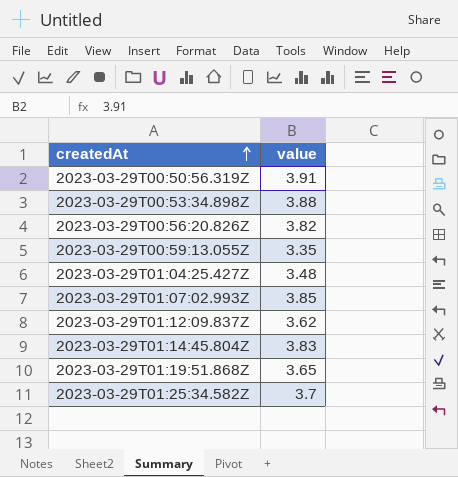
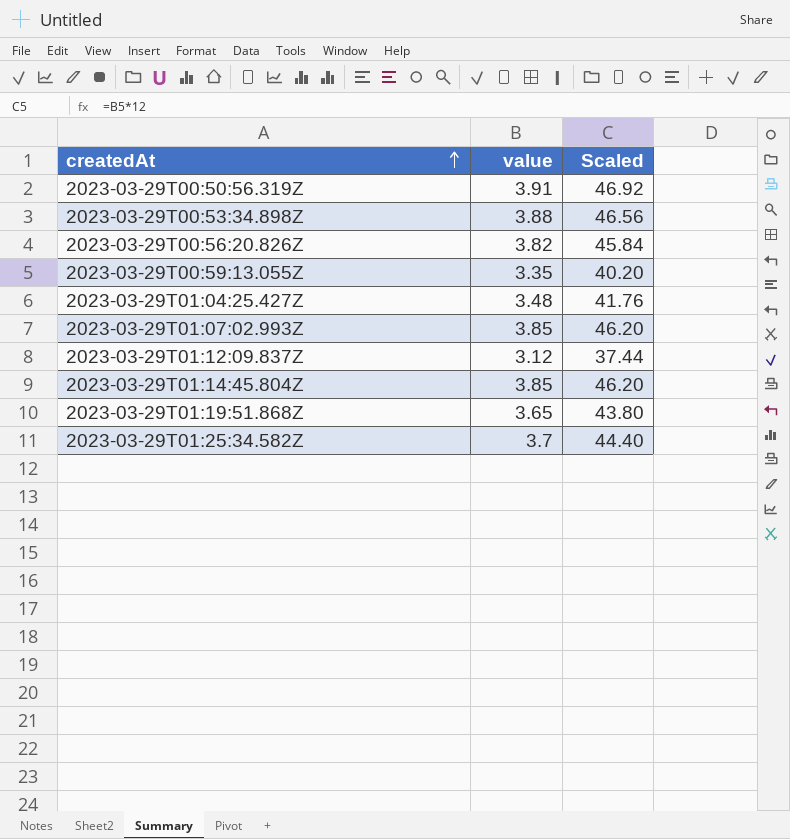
column Scaled | formula: none -> [value] * 12
2023-03-29T01:12:09.837Z | value: 3.62 -> 3.12
2023-03-29T01:14:45.804Z | value: 3.83 -> 3.85

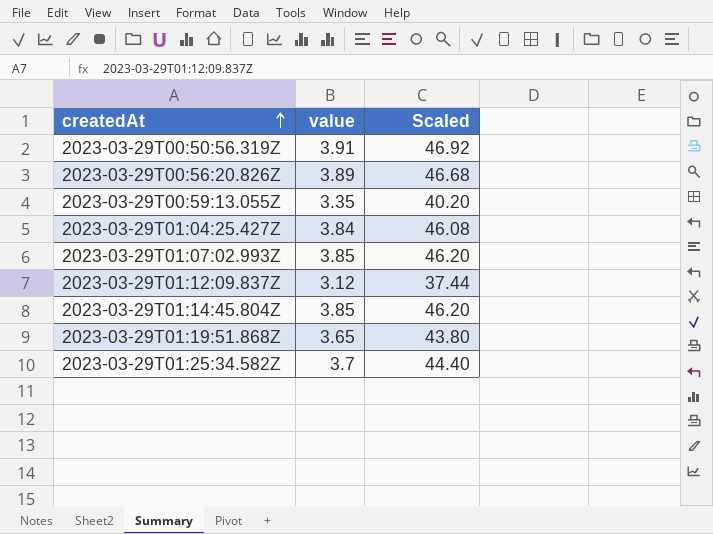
row 2023-03-29T00:53:34.898Z: 3.88 | 46.56 -> none
2023-03-29T00:56:20.826Z | value: 3.82 -> 3.89
2023-03-29T00:56:20.826Z | Scaled: 45.84 -> 46.68
2023-03-29T01:04:25.427Z | value: 3.48 -> 3.84
2023-03-29T01:04:25.427Z | Scaled: 41.76 -> 46.08

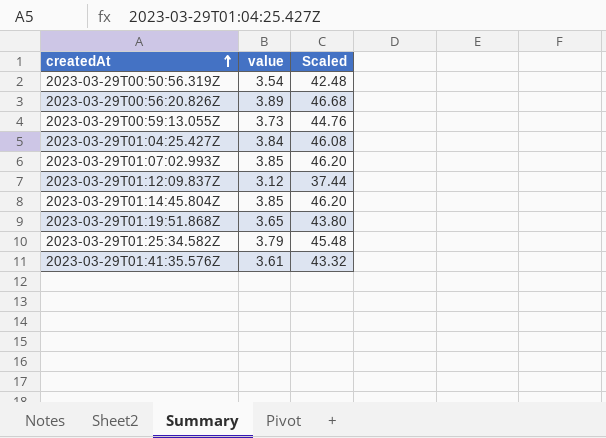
2023-03-29T00:50:56.319Z | value: 3.91 -> 3.54
2023-03-29T00:50:56.319Z | Scaled: 46.92 -> 42.48
2023-03-29T00:59:13.055Z | value: 3.35 -> 3.73
2023-03-29T00:59:13.055Z | Scaled: 40.20 -> 44.76
2023-03-29T01:25:34.582Z | value: 3.7 -> 3.79
2023-03-29T01:25:34.582Z | Scaled: 44.40 -> 45.48
row 2023-03-29T01:41:35.576Z: none -> 3.61 | 43.32

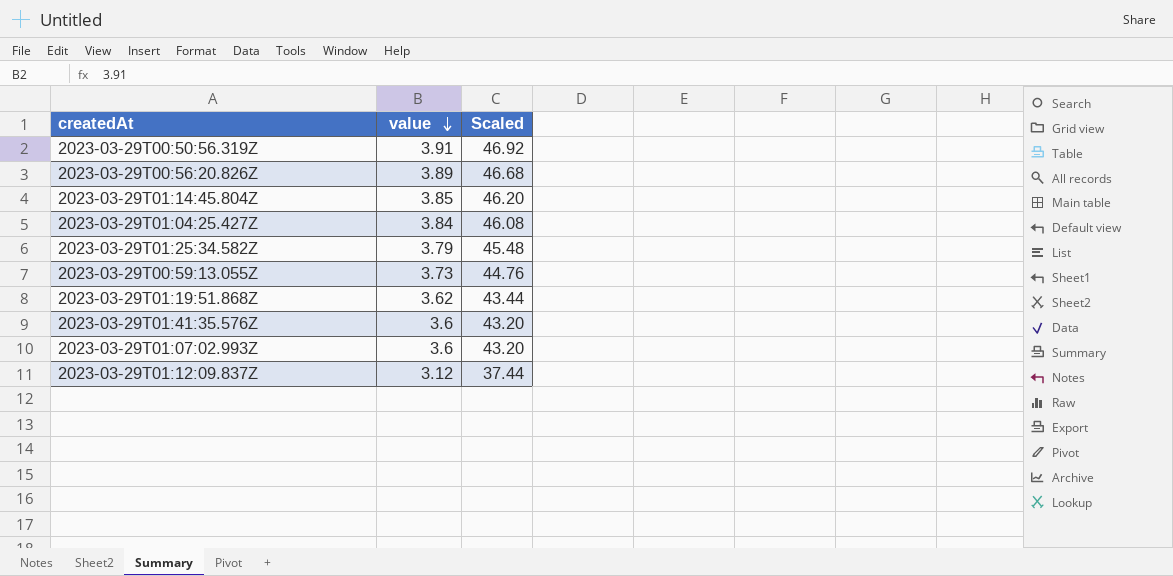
row order: createdAt ascending -> value descending
2023-03-29T00:50:56.319Z | value: 3.54 -> 3.91
2023-03-29T00:50:56.319Z | Scaled: 42.48 -> 46.92
2023-03-29T01:19:51.868Z | value: 3.65 -> 3.62
2023-03-29T01:19:51.868Z | Scaled: 43.80 -> 43.44
2023-03-29T01:41:35.576Z | value: 3.61 -> 3.6
2023-03-29T01:41:35.576Z | Scaled: 43.32 -> 43.20
2023-03-29T01:07:02.993Z | value: 3.85 -> 3.6
2023-03-29T01:07:02.993Z | Scaled: 46.20 -> 43.20

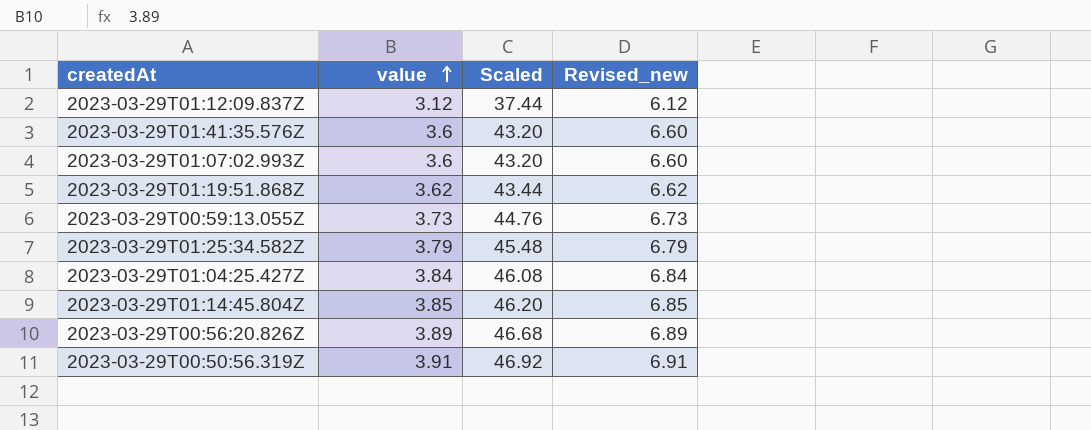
row order: value descending -> value ascending
column Revised_new | formula: none -> [value] + 3

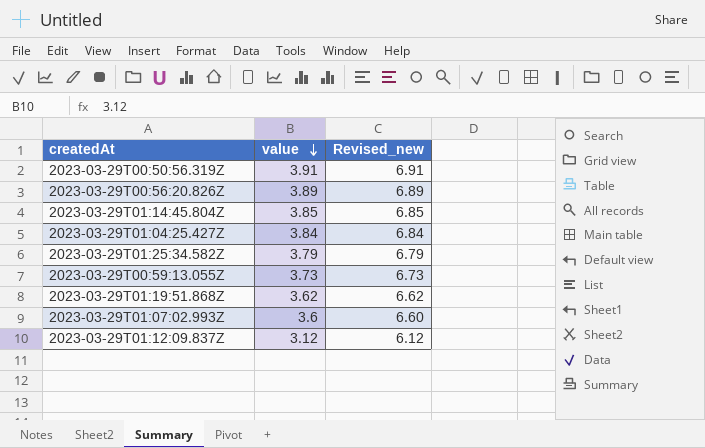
row order: value ascending -> value descending
column Scaled | formula: [value] * 12 -> none
row 2023-03-29T01:41:35.576Z: 3.6 | 43.20 | 6.60 -> none

